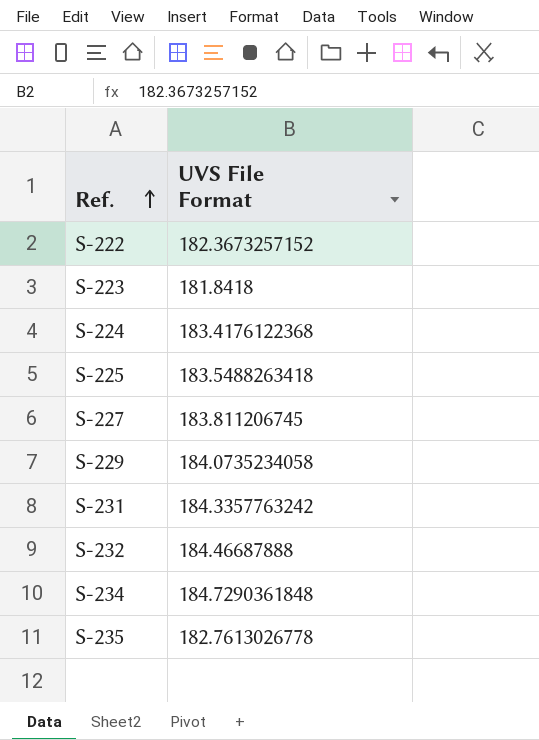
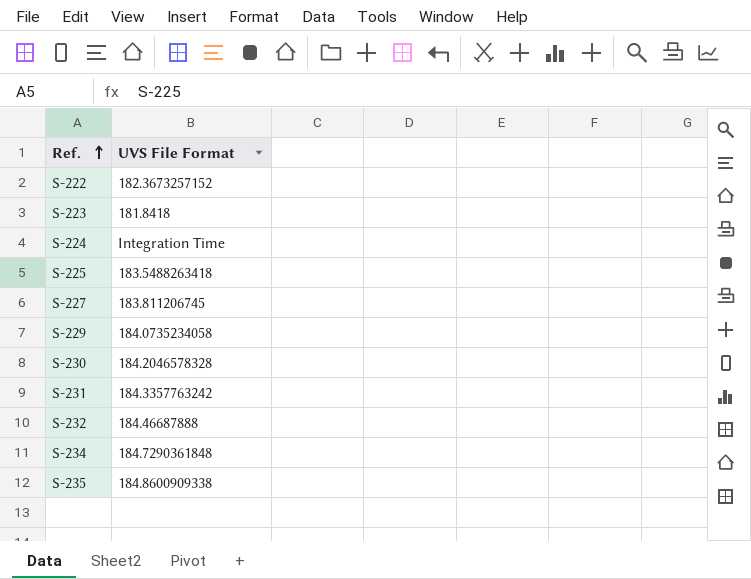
S-224 | UVS File Format: 183.4176122368 -> Integration Time
row S-230: none -> 184.2046578328
S-235 | UVS File Format: 182.7613026778 -> 184.8600909338

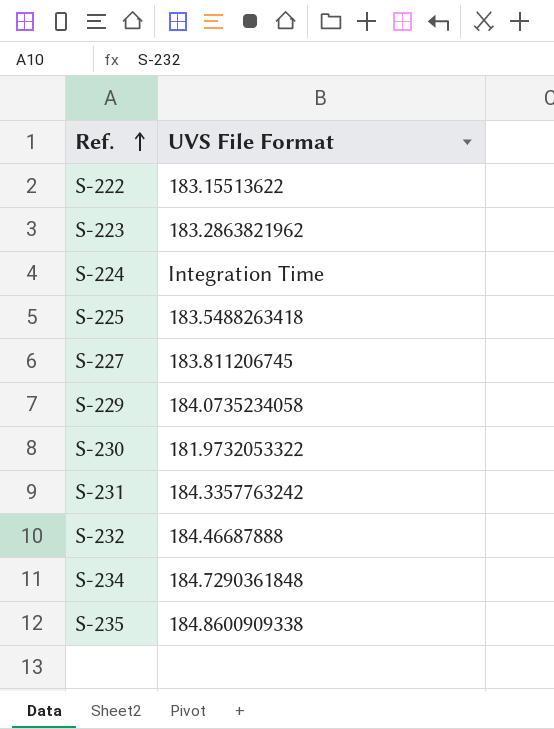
S-222 | UVS File Format: 182.3673257152 -> 183.15513622
S-223 | UVS File Format: 181.8418 -> 183.2863821962
S-230 | UVS File Format: 184.2046578328 -> 181.9732053322

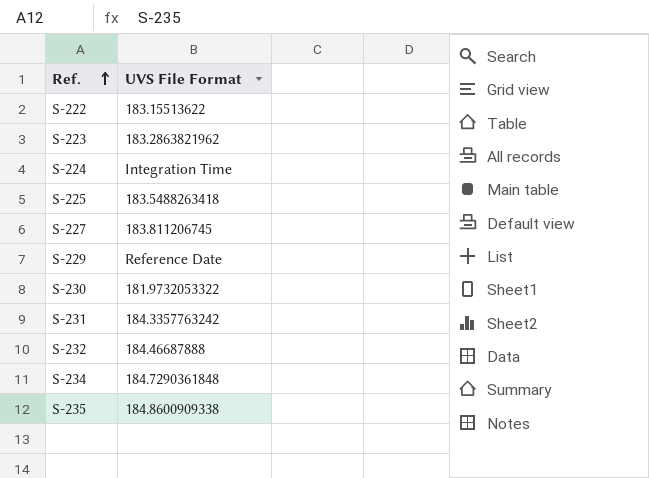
S-229 | UVS File Format: 184.0735234058 -> Reference Date

